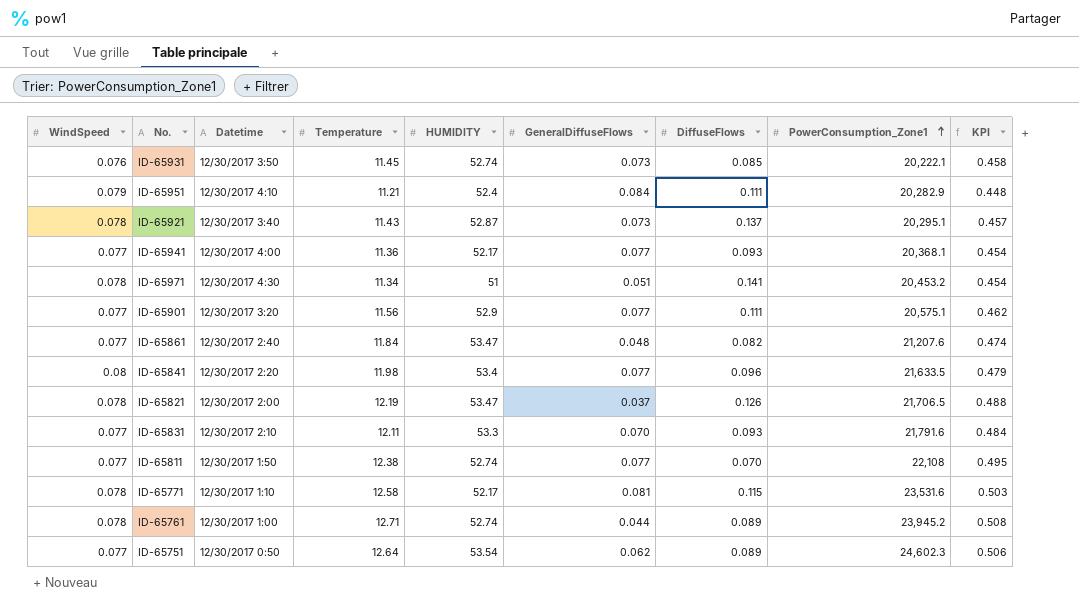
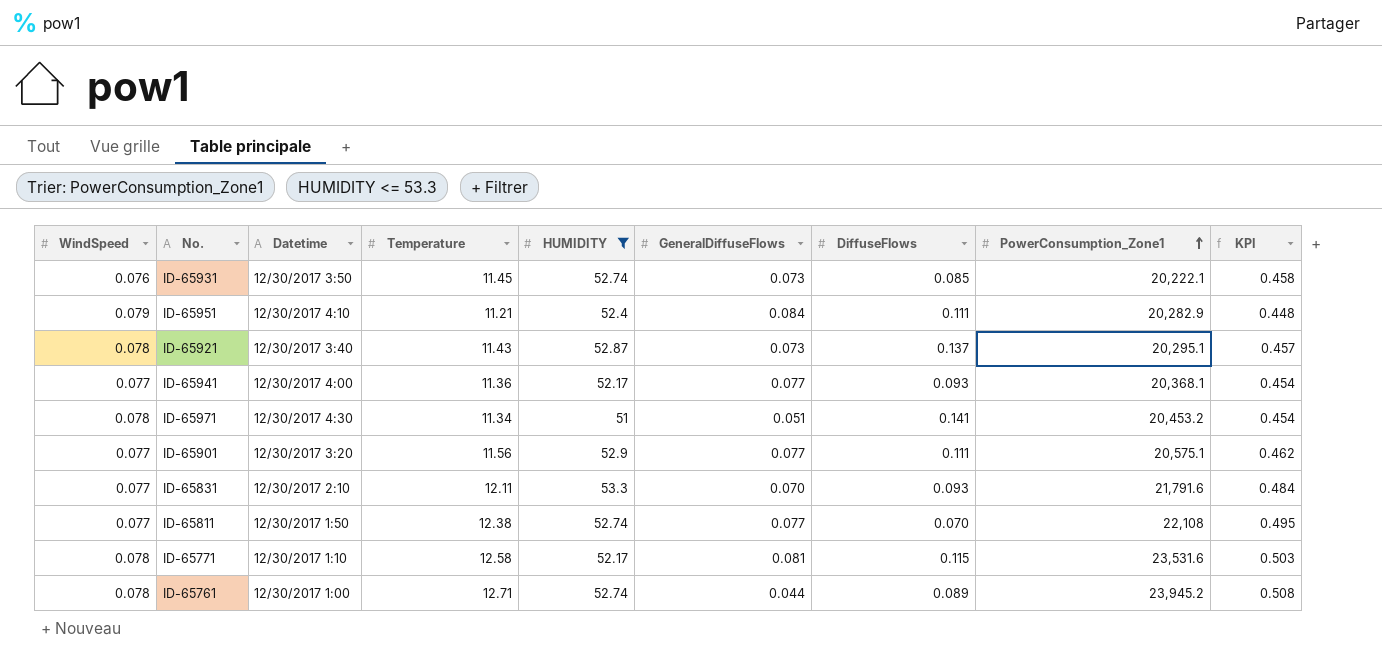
filter: none -> HUMIDITY <= 53.3

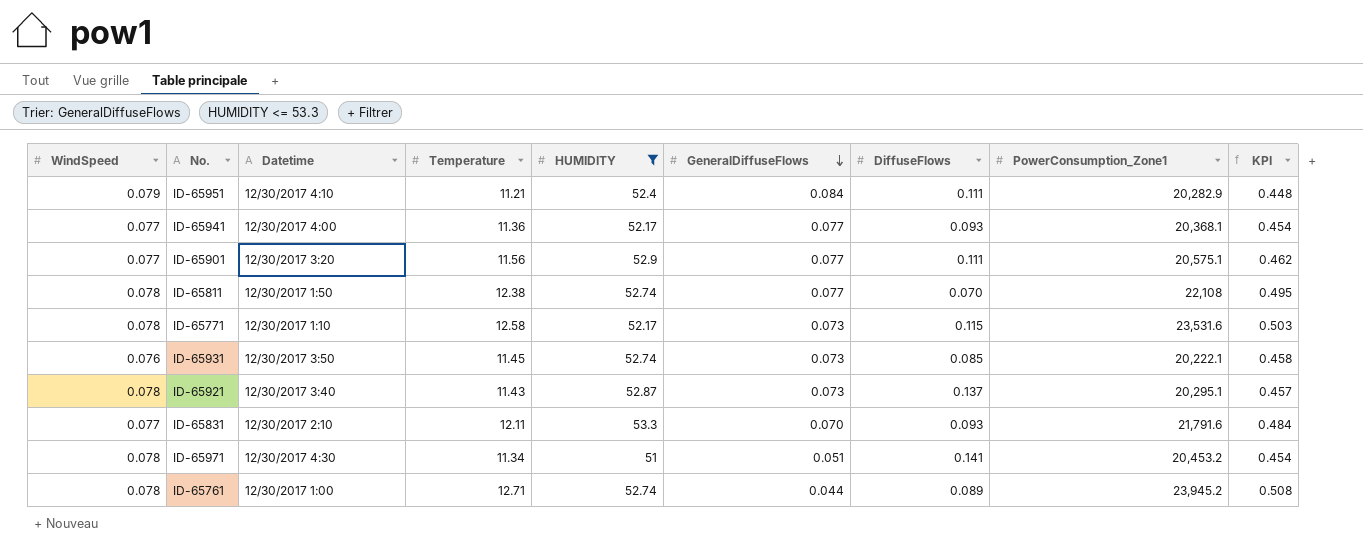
row order: PowerConsumption_Zone1 ascending -> GeneralDiffuseFlows descending
ID-65811 | WindSpeed: 0.077 -> 0.078
ID-65771 | GeneralDiffuseFlows: 0.081 -> 0.073

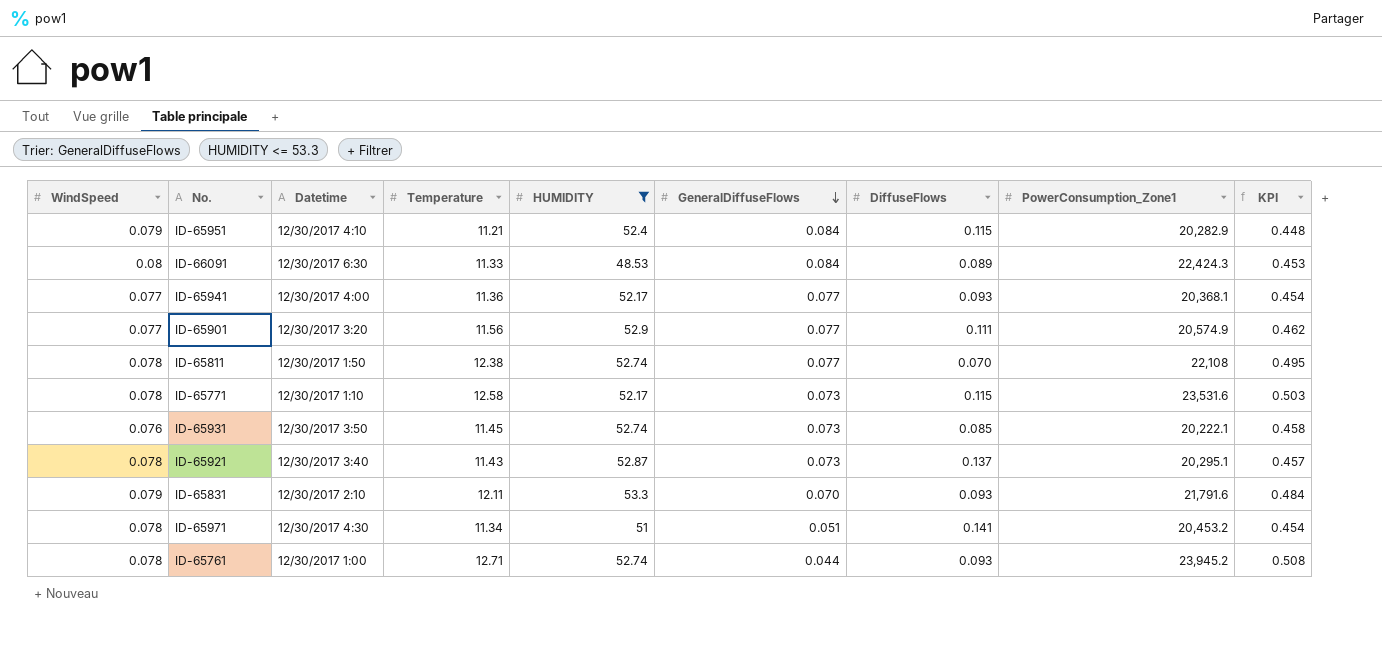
ID-65951 | DiffuseFlows: 0.111 -> 0.115
row ID-66091: none -> 0.08 | 12/30/2017 6:30 | 11.33 | 48.53 | 0.084 | 0.089 | 22,424.3 | 0.453
ID-65901 | PowerConsumption_Zone1: 20,575.1 -> 20,574.9
ID-65831 | WindSpeed: 0.077 -> 0.079
ID-65761 | DiffuseFlows: 0.089 -> 0.093

